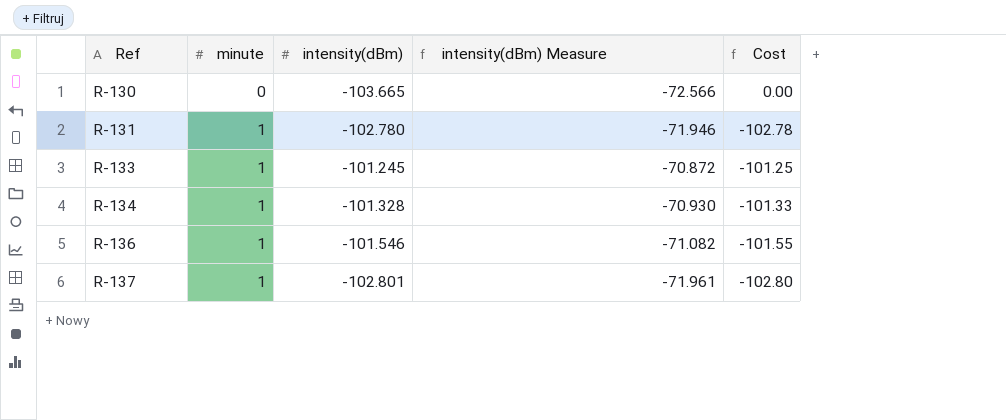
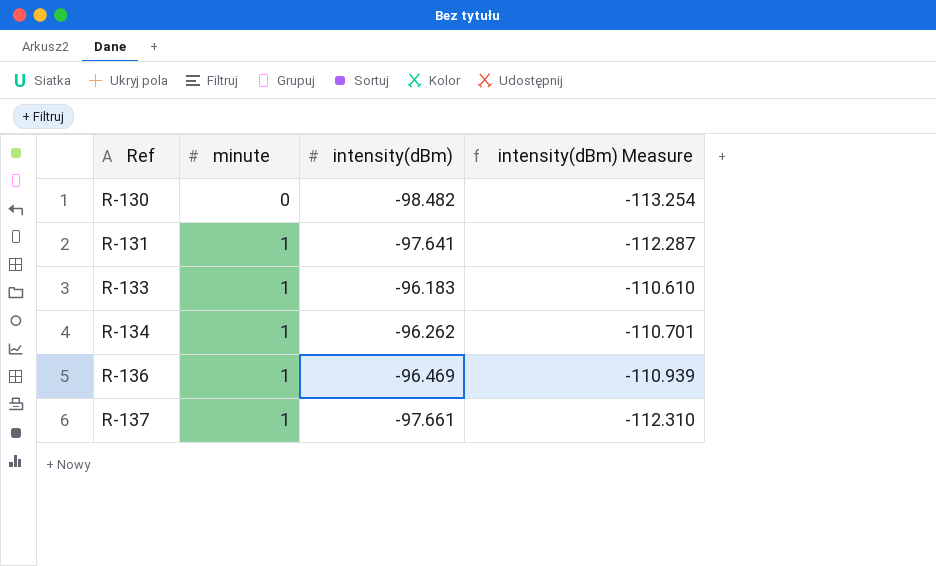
column Cost | formula: [minute] * [intensity(dBm)] -> none
column intensity(dBm) Measure | formula: [intensity(dBm)] * 0.7 -> [intensity(dBm)] * 1.15
R-130 | intensity(dBm): -103.665 -> -98.482
R-131 | intensity(dBm): -102.780 -> -97.641
R-133 | intensity(dBm): -101.245 -> -96.183
R-134 | intensity(dBm): -101.328 -> -96.262
R-136 | intensity(dBm): -101.546 -> -96.469
R-137 | intensity(dBm): -102.801 -> -97.661

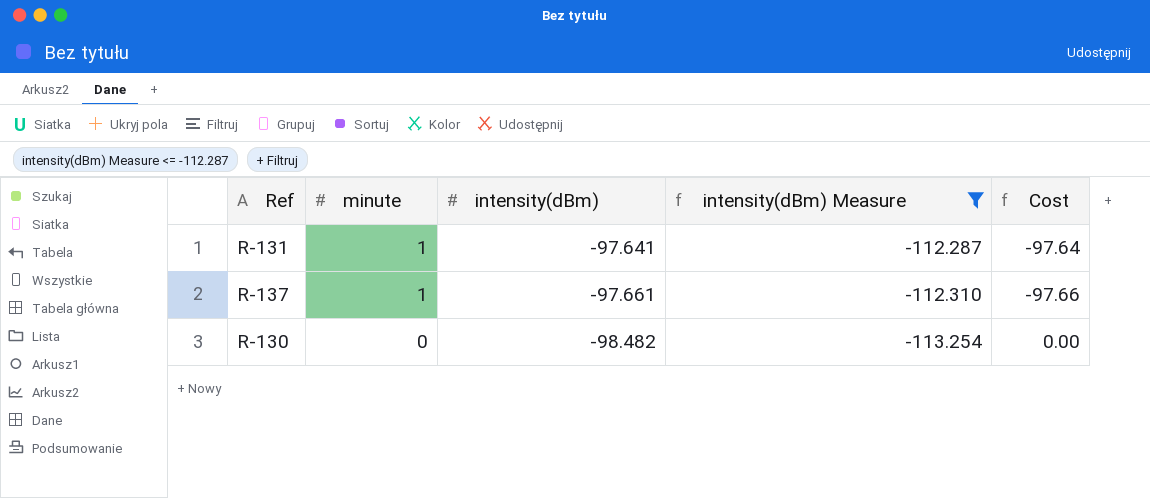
filter: none -> intensity(dBm) Measure <= -112.287
row order: Ref ascending -> minute descending
column Cost | formula: none -> [minute] * [intensity(dBm)]

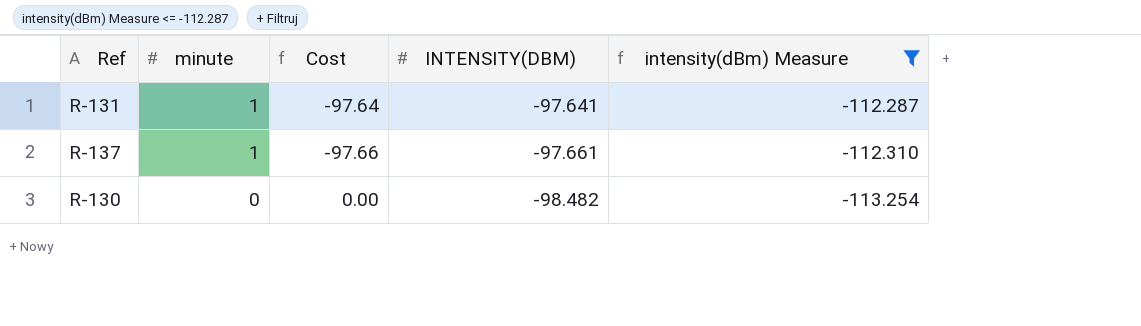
column Cost | position: 5 -> 3
column name: intensity(dBm) -> INTENSITY(DBM)

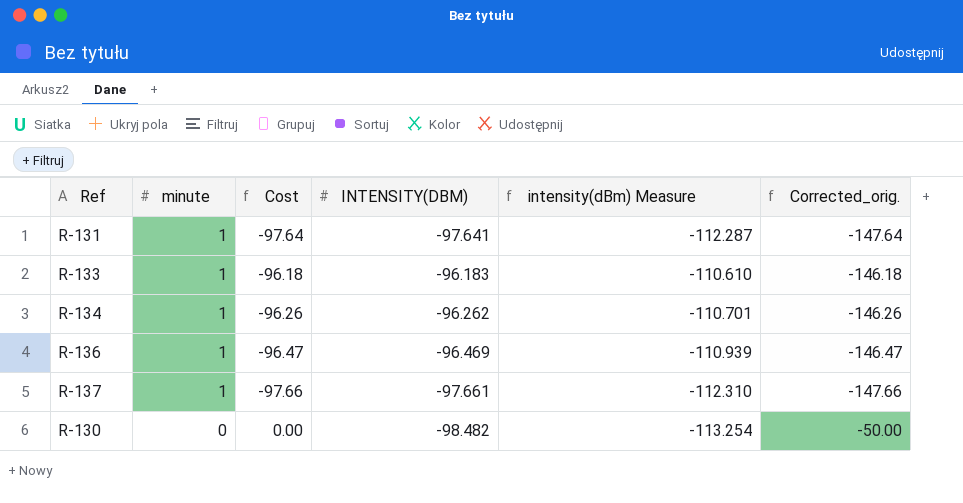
filter: intensity(dBm) Measure <= -112.287 -> none
column Corrected_orig. | formula: none -> [Cost] - 50

